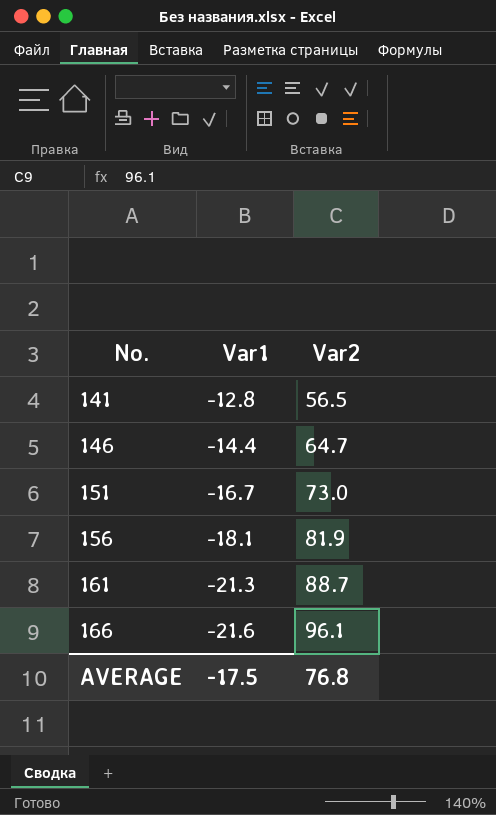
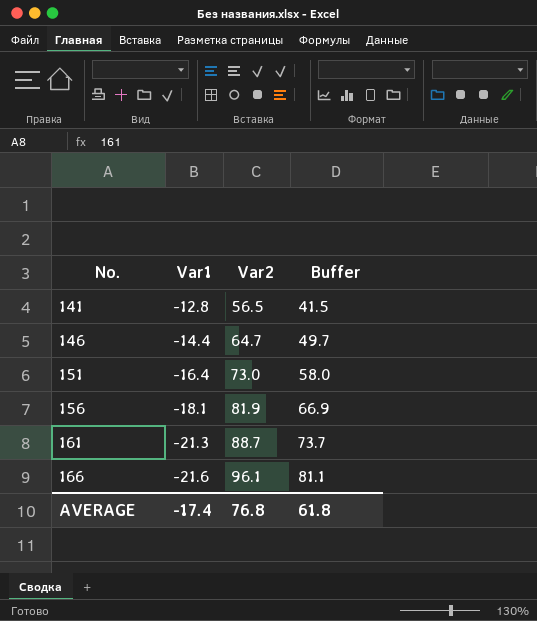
column Buffer | formula: none -> [Var2] - 15
151 | Var1: -16.7 -> -16.4
AVERAGE | Var1: -17.5 -> -17.4

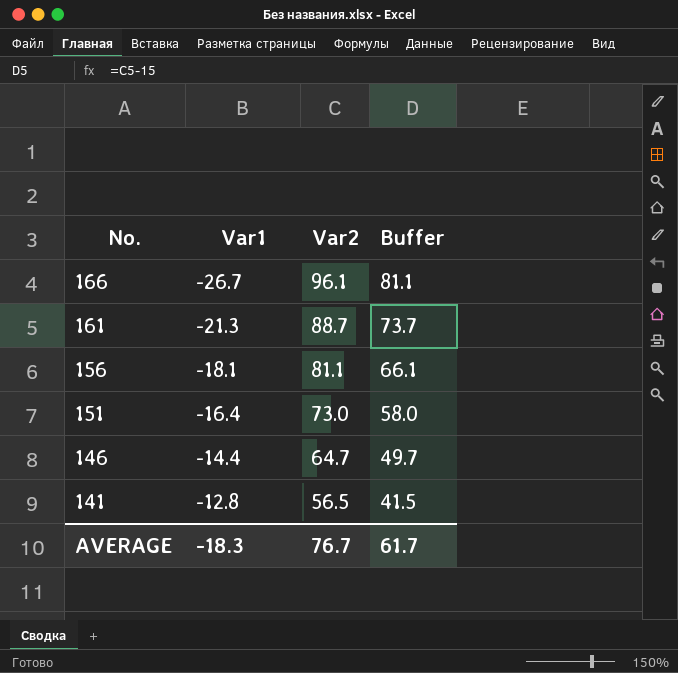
row order: No. ascending -> No. descending
166 | Var1: -21.6 -> -26.7
156 | Var2: 81.9 -> 81.1
156 | Buffer: 66.9 -> 66.1
AVERAGE | Var1: -17.4 -> -18.3
AVERAGE | Var2: 76.8 -> 76.7
AVERAGE | Buffer: 61.8 -> 61.7

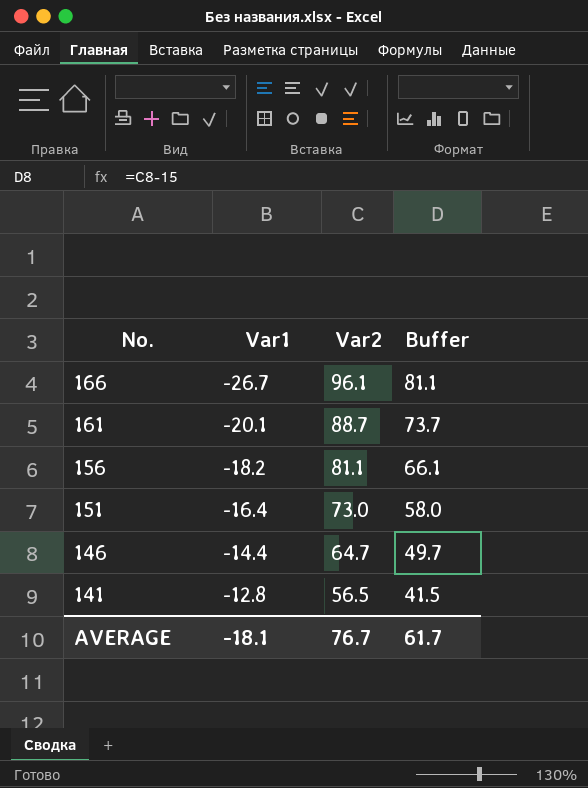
161 | Var1: -21.3 -> -20.1
156 | Var1: -18.1 -> -18.2
AVERAGE | Var1: -18.3 -> -18.1

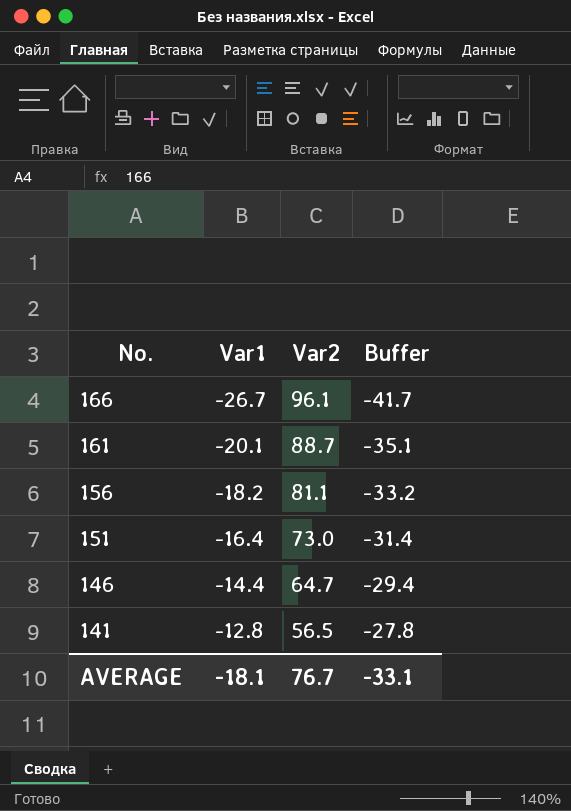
column Buffer | formula: [Var2] - 15 -> [Var1] - 15
AVERAGE | Buffer: 61.7 -> -33.1

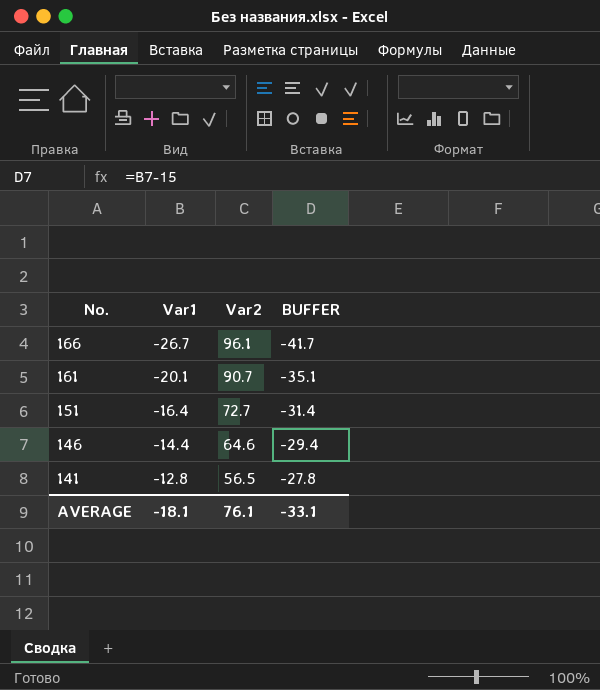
column name: Buffer -> BUFFER
row 156: -18.2 | 81.1 | -33.2 -> none
161 | Var2: 88.7 -> 90.7
151 | Var2: 73.0 -> 72.7
146 | Var2: 64.7 -> 64.6
AVERAGE | Var2: 76.7 -> 76.1

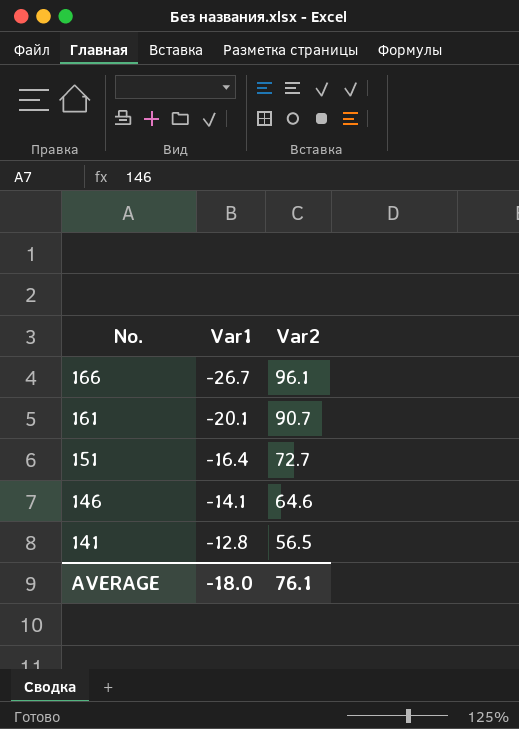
column BUFFER | formula: [Var1] - 15 -> none
146 | Var1: -14.4 -> -14.1
AVERAGE | Var1: -18.1 -> -18.0

